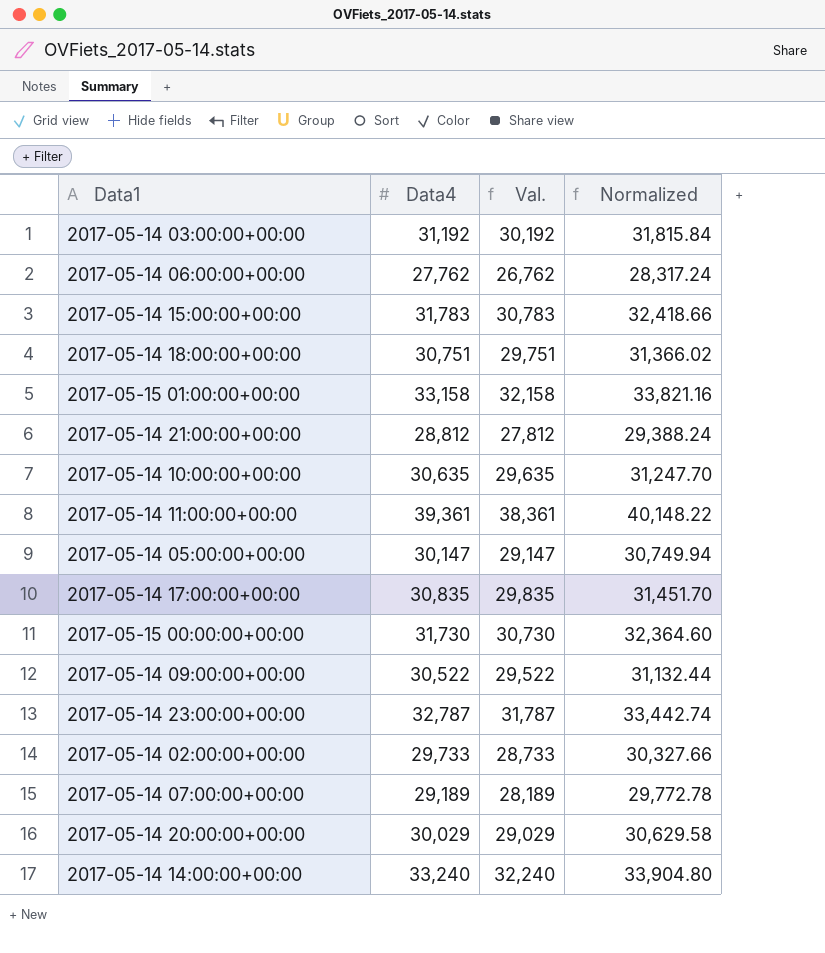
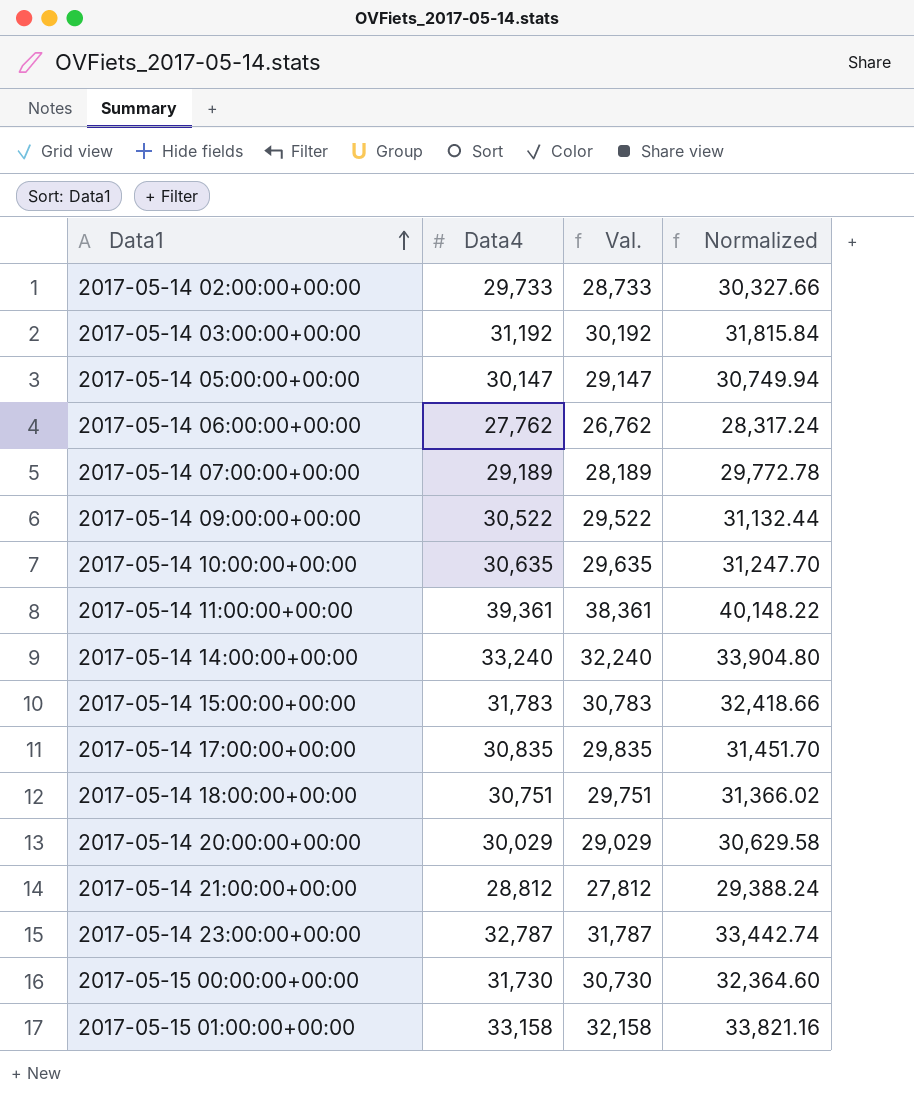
row order: none -> Data1 ascending

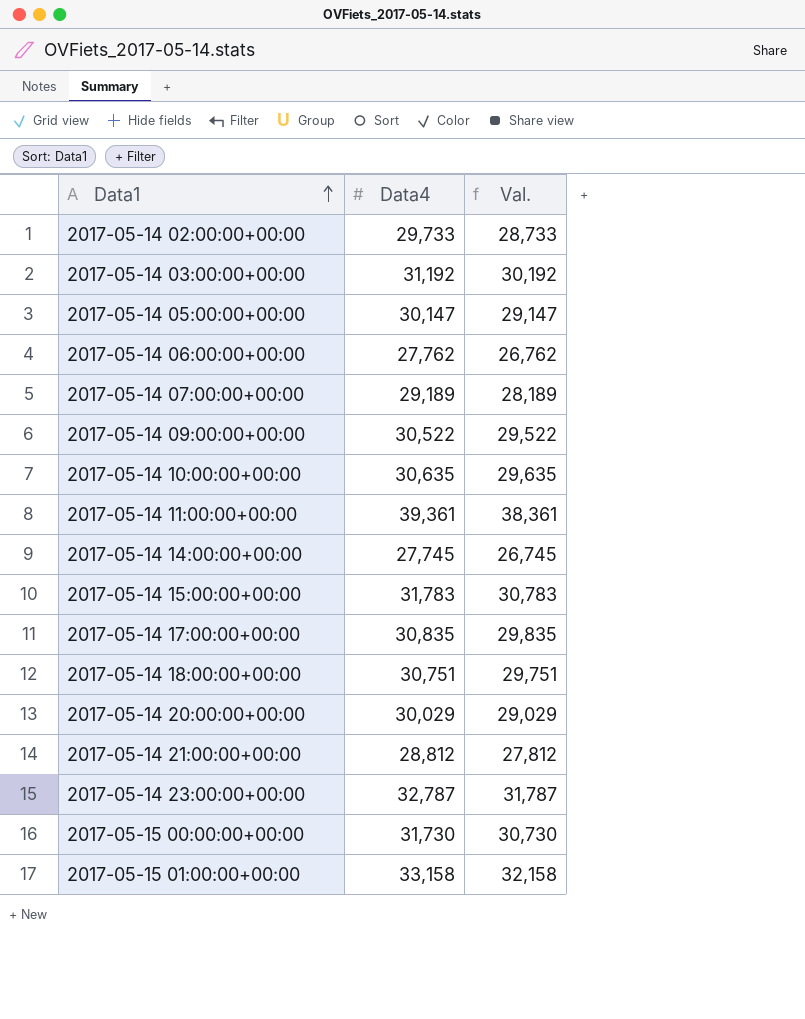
column Normalized | formula: [Data4] * 1.02 -> none
2017-05-14 14:00:00+00:00 | Data4: 33,240 -> 27,745
2017-05-14 14:00:00+00:00 | Val.: 32,240 -> 26,745

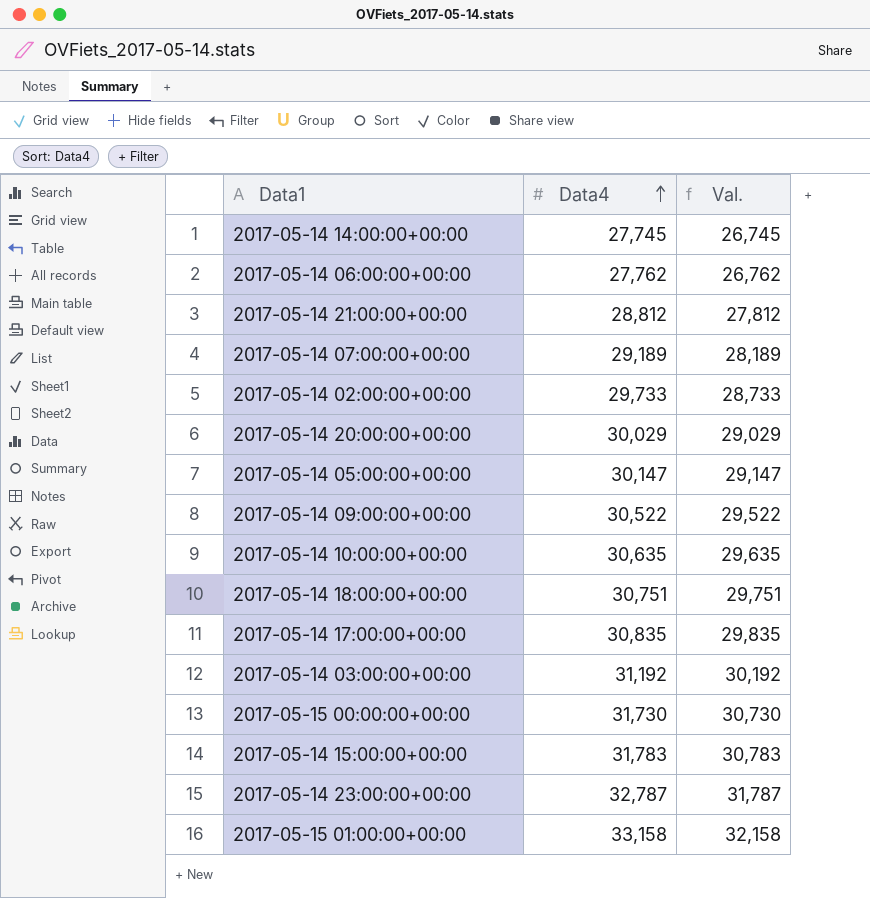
row order: Data1 ascending -> Data4 ascending
row 2017-05-14 11:00:00+00:00: 39,361 | 38,361 -> none

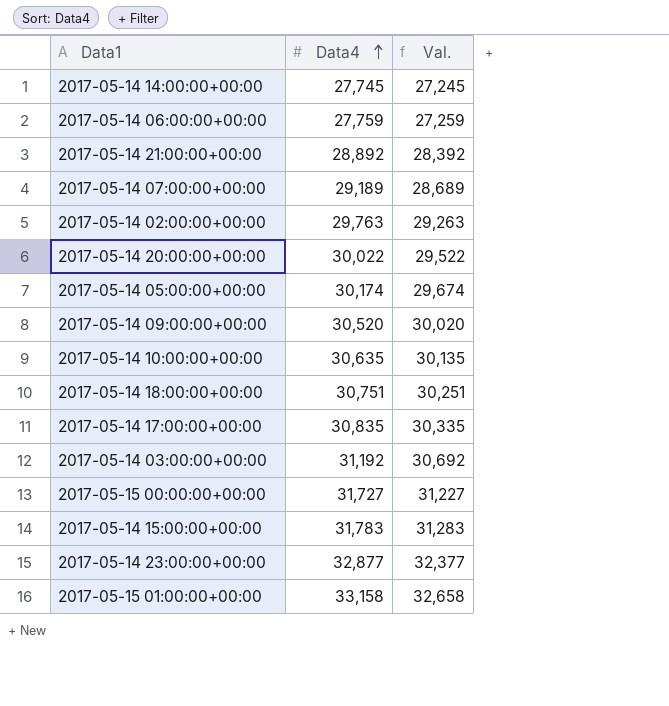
column Val. | formula: [Data4] - 1000 -> [Data4] - 500
2017-05-14 06:00:00+00:00 | Data4: 27,762 -> 27,759
2017-05-14 21:00:00+00:00 | Data4: 28,812 -> 28,892
2017-05-14 02:00:00+00:00 | Data4: 29,733 -> 29,763
2017-05-14 20:00:00+00:00 | Data4: 30,029 -> 30,022
2017-05-14 05:00:00+00:00 | Data4: 30,147 -> 30,174
2017-05-14 09:00:00+00:00 | Data4: 30,522 -> 30,520
2017-05-15 00:00:00+00:00 | Data4: 31,730 -> 31,727
2017-05-14 23:00:00+00:00 | Data4: 32,787 -> 32,877

